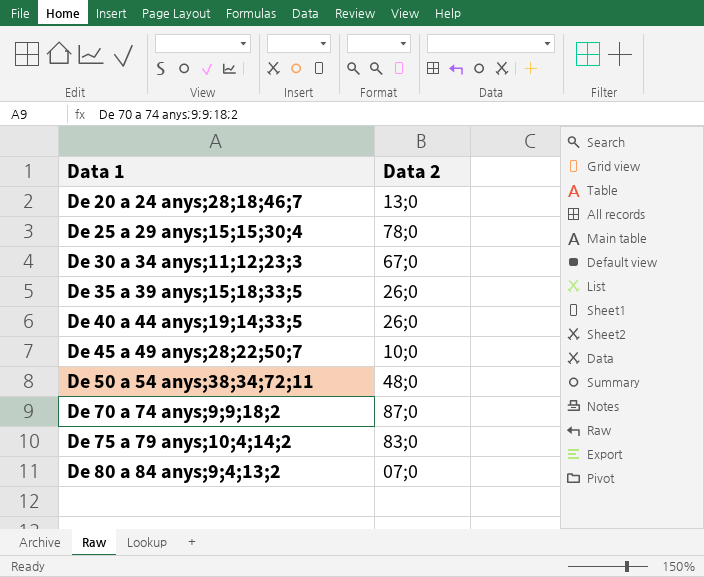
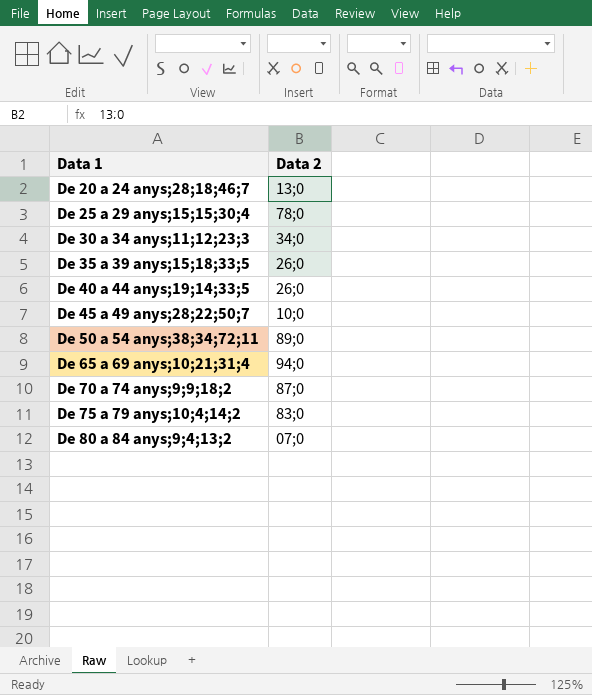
De 30 a 34 anys;11;12;23;3 | Data 2: 67;0 -> 34;0
De 50 a 54 anys;38;34;72;11 | Data 2: 48;0 -> 89;0
row De 65 a 69 anys;10;21;31;4: none -> 94;0

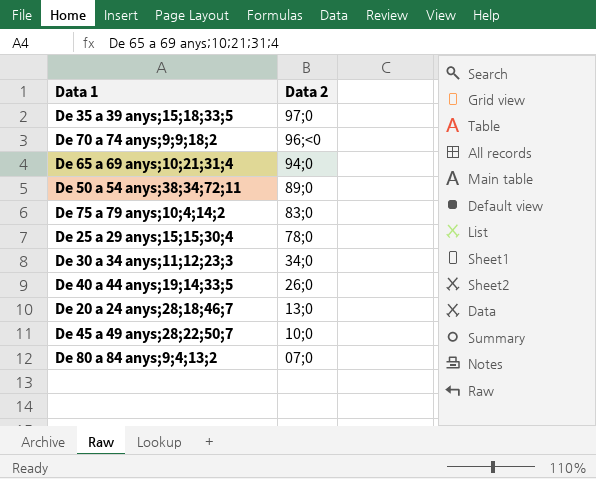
row order: Data 1 ascending -> Data 2 descending
De 35 a 39 anys;15;18;33;5 | Data 2: 26;0 -> 97;0
De 70 a 74 anys;9;9;18;2 | Data 2: 87;0 -> 96;<0

